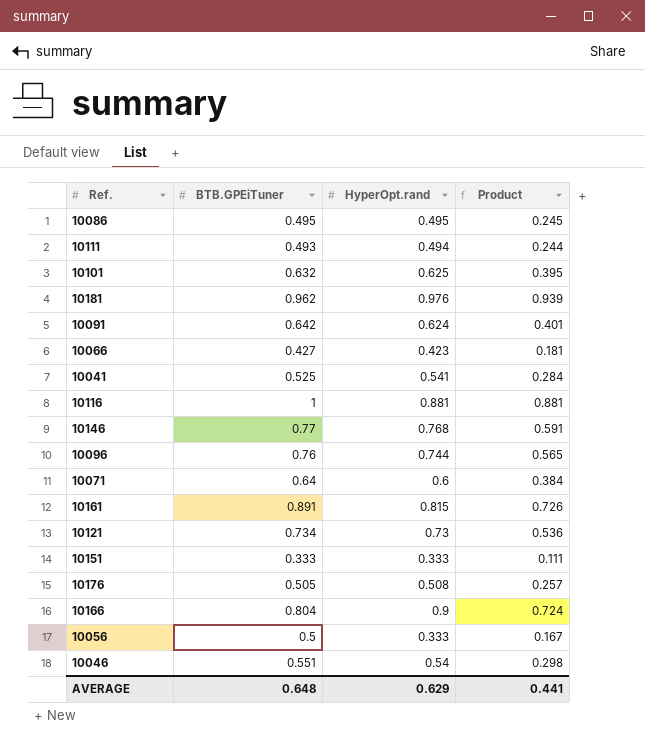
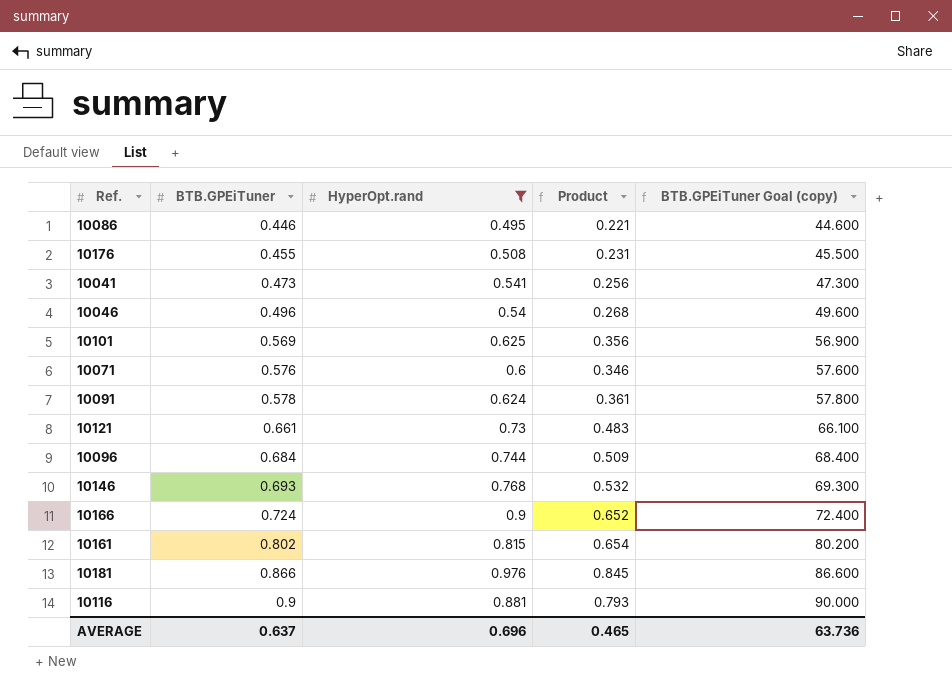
filter: none -> HyperOpt.rand >= 0.495
row order: none -> BTB.GPEiTuner ascending
column BTB.GPEiTuner Goal (copy) | formula: none -> [BTB.GPEiTuner] * 100
10086 | BTB.GPEiTuner: 0.495 -> 0.446
10086 | Product: 0.245 -> 0.221
10176 | BTB.GPEiTuner: 0.505 -> 0.455
10176 | Product: 0.257 -> 0.231
10041 | BTB.GPEiTuner: 0.525 -> 0.473
10041 | Product: 0.284 -> 0.256
10046 | BTB.GPEiTuner: 0.551 -> 0.496
10046 | Product: 0.298 -> 0.268
10101 | BTB.GPEiTuner: 0.632 -> 0.569
10101 | Product: 0.395 -> 0.356
10071 | BTB.GPEiTuner: 0.64 -> 0.576
10071 | Product: 0.384 -> 0.346
10091 | BTB.GPEiTuner: 0.642 -> 0.578
10091 | Product: 0.401 -> 0.361
10121 | BTB.GPEiTuner: 0.734 -> 0.661
10121 | Product: 0.536 -> 0.483
10096 | BTB.GPEiTuner: 0.76 -> 0.684
10096 | Product: 0.565 -> 0.509
10146 | BTB.GPEiTuner: 0.77 -> 0.693
10146 | Product: 0.591 -> 0.532
10166 | BTB.GPEiTuner: 0.804 -> 0.724
10166 | Product: 0.724 -> 0.652
10161 | BTB.GPEiTuner: 0.891 -> 0.802
10161 | Product: 0.726 -> 0.654
10181 | BTB.GPEiTuner: 0.962 -> 0.866
10181 | Product: 0.939 -> 0.845
10116 | BTB.GPEiTuner: 1 -> 0.9
10116 | Product: 0.881 -> 0.793
AVERAGE | BTB.GPEiTuner: 0.648 -> 0.637
AVERAGE | HyperOpt.rand: 0.629 -> 0.696
AVERAGE | Product: 0.441 -> 0.465

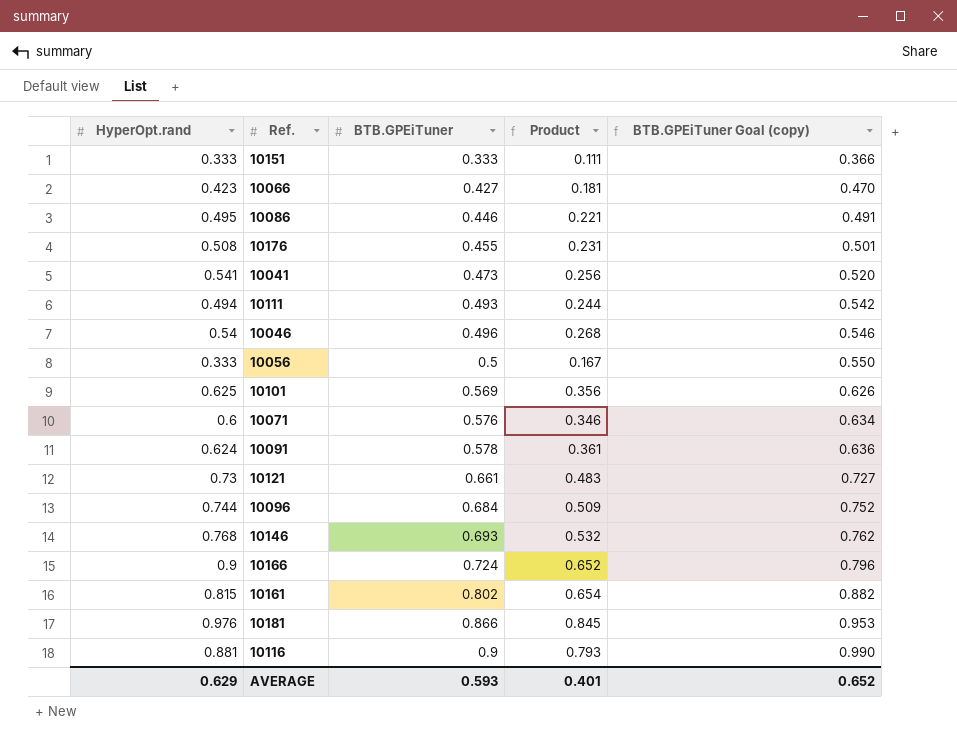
filter: HyperOpt.rand >= 0.495 -> none
column HyperOpt.rand | position: 3 -> 1
column BTB.GPEiTuner Goal (copy) | formula: [BTB.GPEiTuner] * 100 -> [BTB.GPEiTuner] * 1.1
AVERAGE | HyperOpt.rand: 0.696 -> 0.629
AVERAGE | BTB.GPEiTuner: 0.637 -> 0.593
AVERAGE | Product: 0.465 -> 0.401
AVERAGE | BTB.GPEiTuner Goal (copy): 63.736 -> 0.652

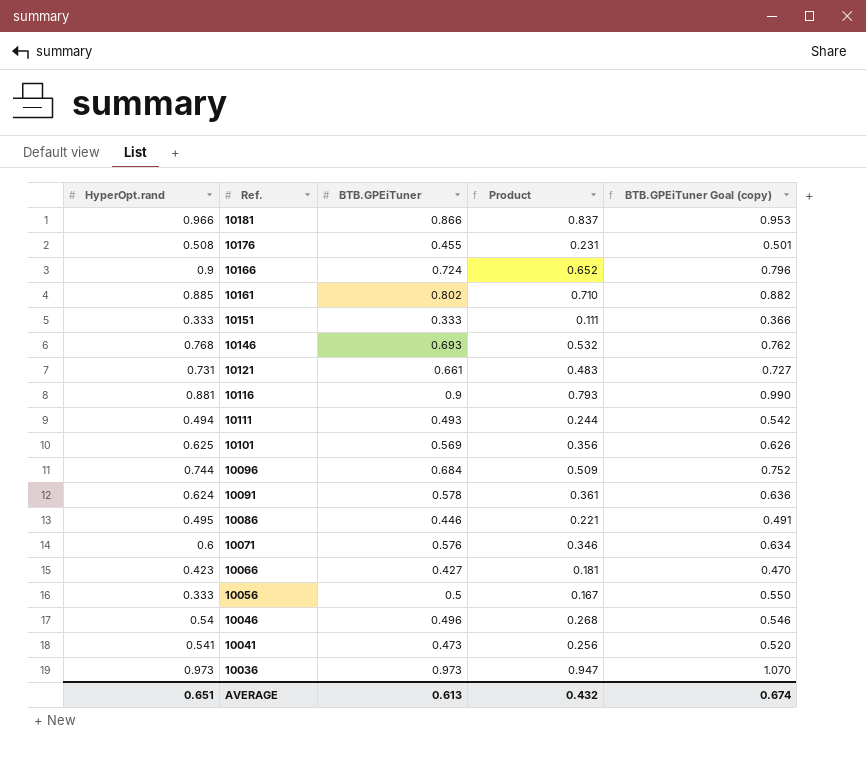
row order: BTB.GPEiTuner ascending -> Ref. descending
10181 | HyperOpt.rand: 0.976 -> 0.966
10181 | Product: 0.845 -> 0.837
10161 | HyperOpt.rand: 0.815 -> 0.885
10161 | Product: 0.654 -> 0.710
10121 | HyperOpt.rand: 0.73 -> 0.731
row 10036: none -> 0.973 | 0.973 | 0.947 | 1.070
AVERAGE | HyperOpt.rand: 0.629 -> 0.651
AVERAGE | BTB.GPEiTuner: 0.593 -> 0.613
AVERAGE | Product: 0.401 -> 0.432
AVERAGE | BTB.GPEiTuner Goal (copy): 0.652 -> 0.674

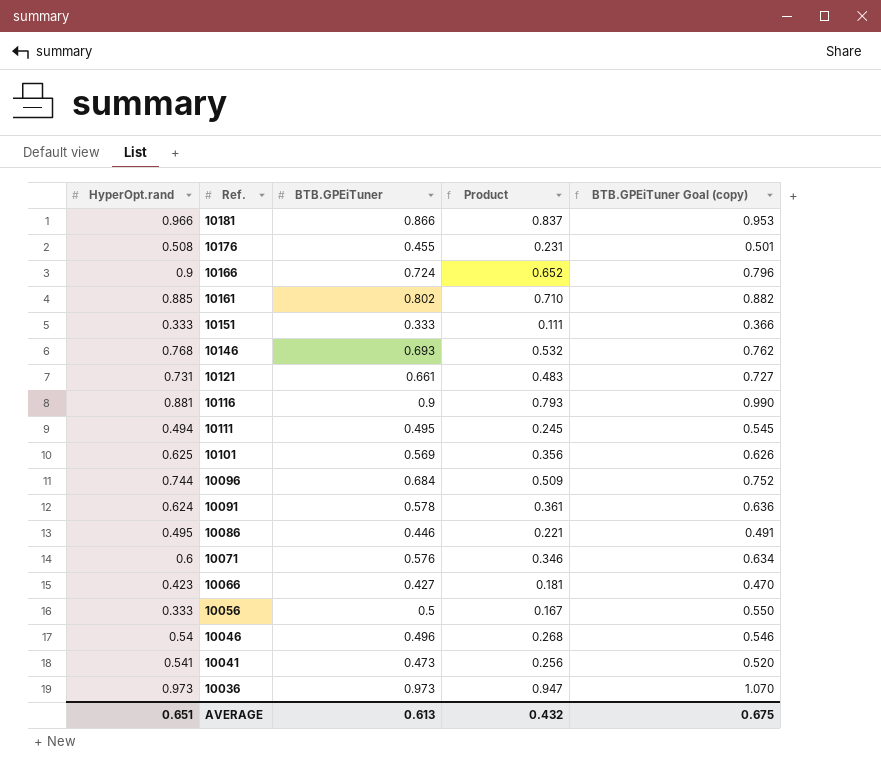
10111 | BTB.GPEiTuner: 0.493 -> 0.495
10111 | Product: 0.244 -> 0.245
10111 | BTB.GPEiTuner Goal (copy): 0.542 -> 0.545
AVERAGE | BTB.GPEiTuner Goal (copy): 0.674 -> 0.675

